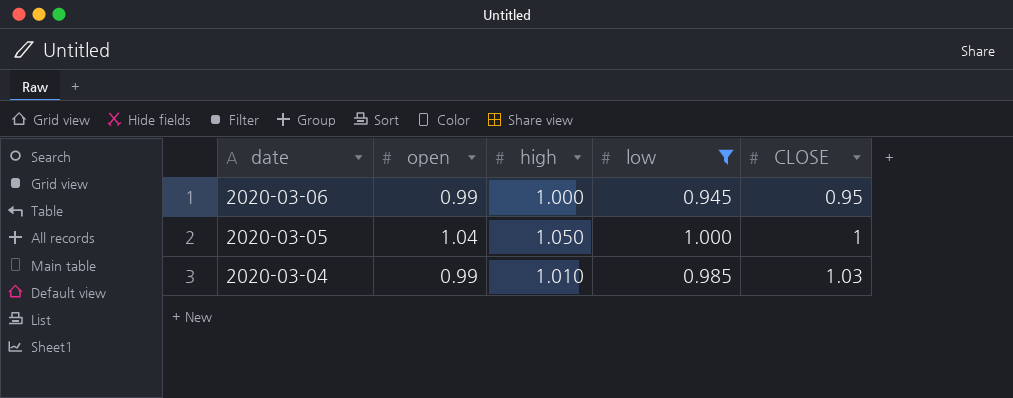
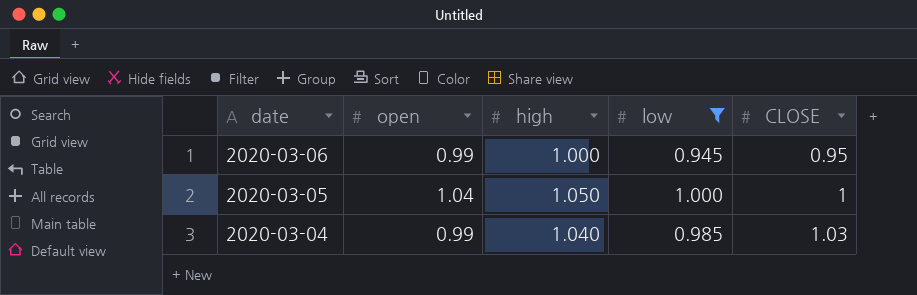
2020-03-04 | high: 1.010 -> 1.040

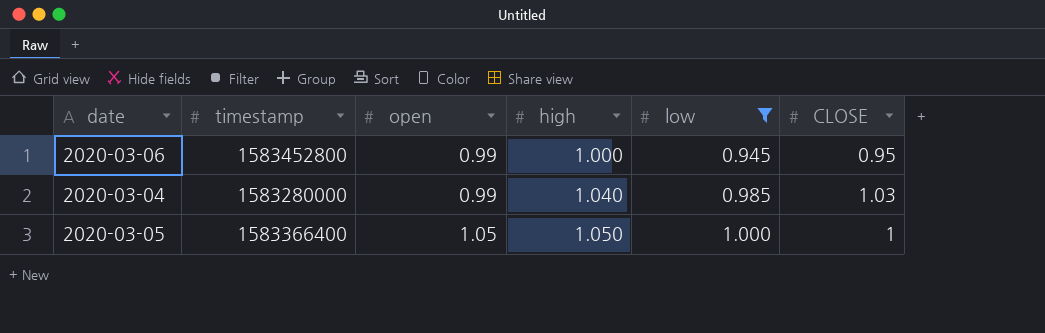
row order: date descending -> open ascending
column timestamp | position: none -> 2
2020-03-05 | open: 1.04 -> 1.05

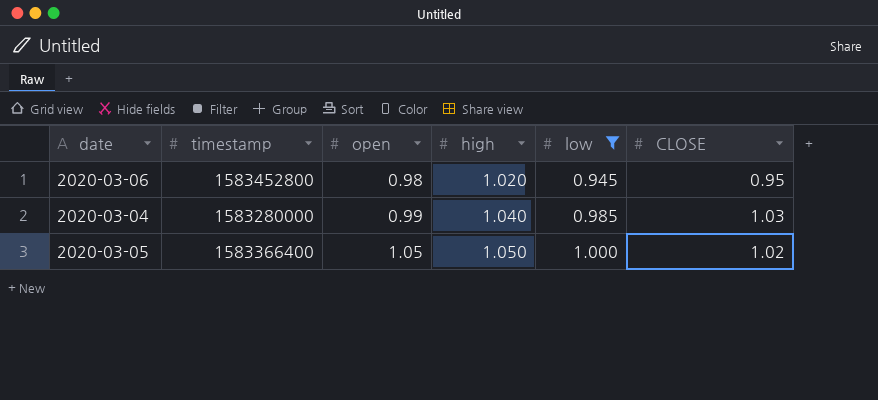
2020-03-06 | open: 0.99 -> 0.98
2020-03-06 | high: 1.000 -> 1.020
2020-03-05 | CLOSE: 1 -> 1.02

